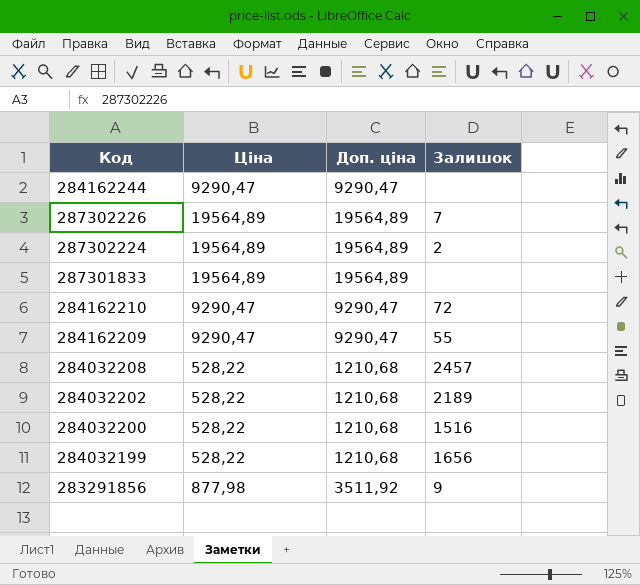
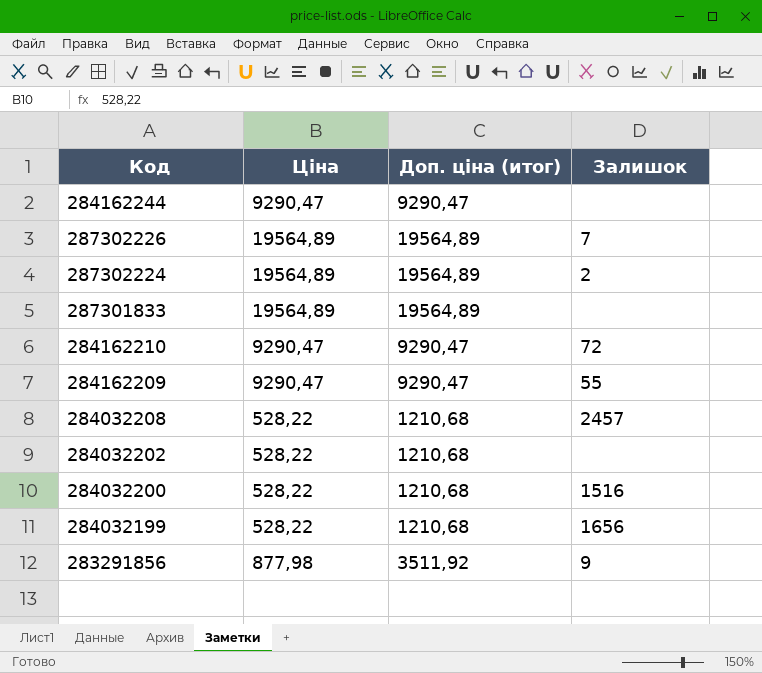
column name: Доп. ціна -> Доп. ціна (итог)
284032202 | Залишок: 2189 -> none

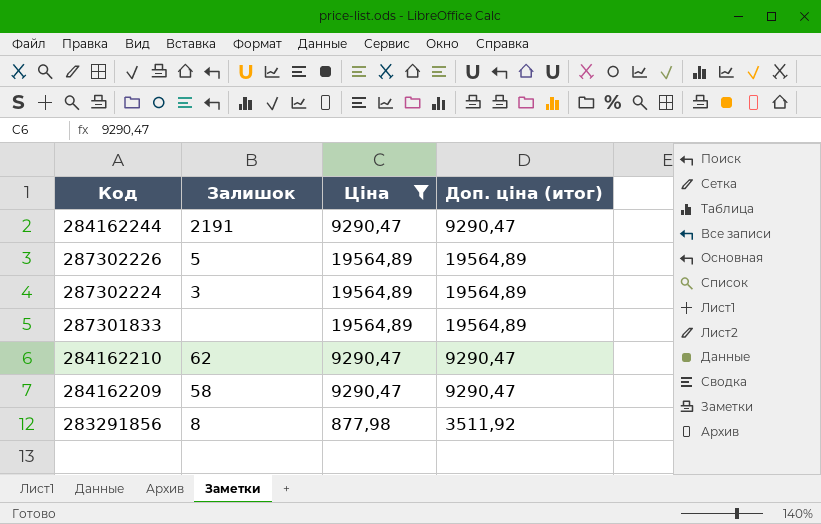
filter: none -> Ціна != 528,22
column Залишок | position: 4 -> 2
284162244 | Залишок: none -> 2191
287302226 | Залишок: 7 -> 5
287302224 | Залишок: 2 -> 3
284162210 | Залишок: 72 -> 62
284162209 | Залишок: 55 -> 58
283291856 | Залишок: 9 -> 8

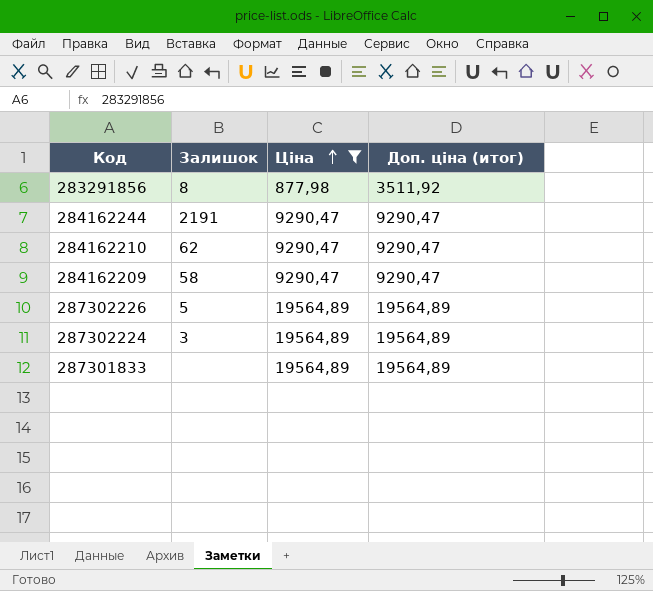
row order: none -> Ціна ascending

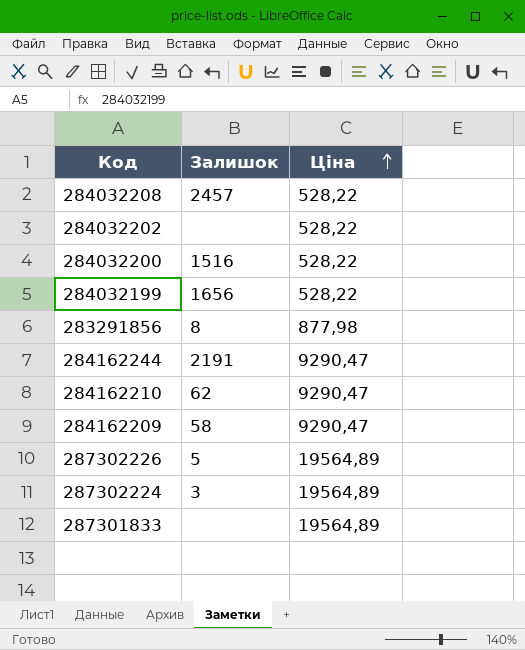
filter: Ціна != 528,22 -> none
column Доп. ціна (итог) | position: 4 -> none

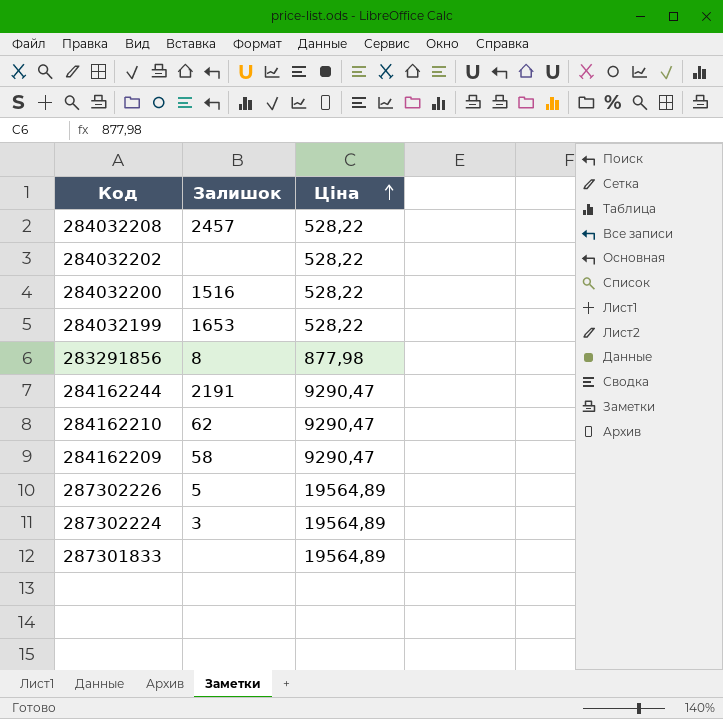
284032199 | Залишок: 1656 -> 1653

